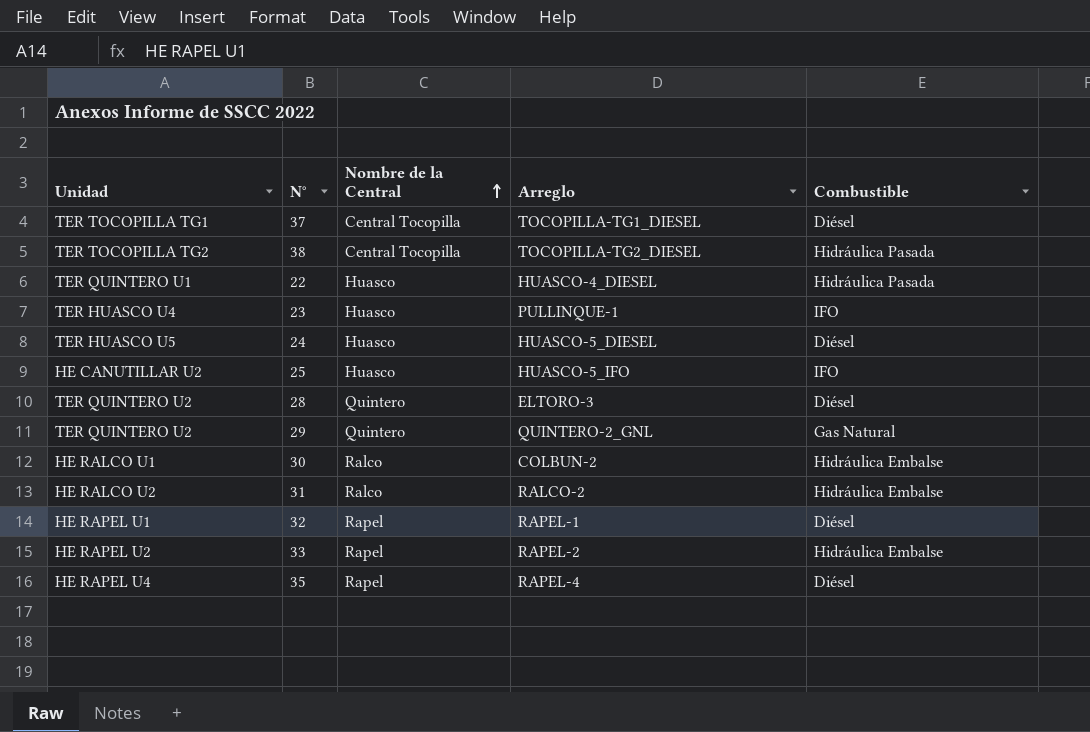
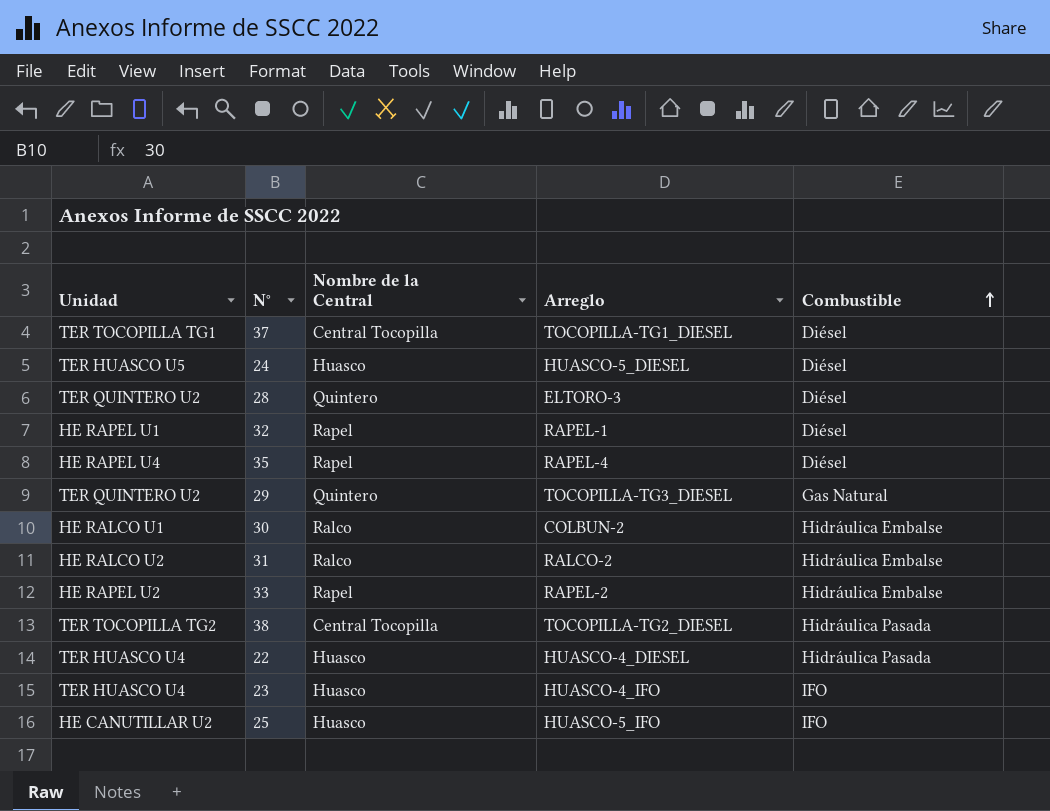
row order: Nombre de la Central ascending -> Combustible ascending
29 | Arreglo: QUINTERO-2_GNL -> TOCOPILLA-TG3_DIESEL
22 | Unidad: TER QUINTERO U1 -> TER HUASCO U4
23 | Arreglo: PULLINQUE-1 -> HUASCO-4_IFO

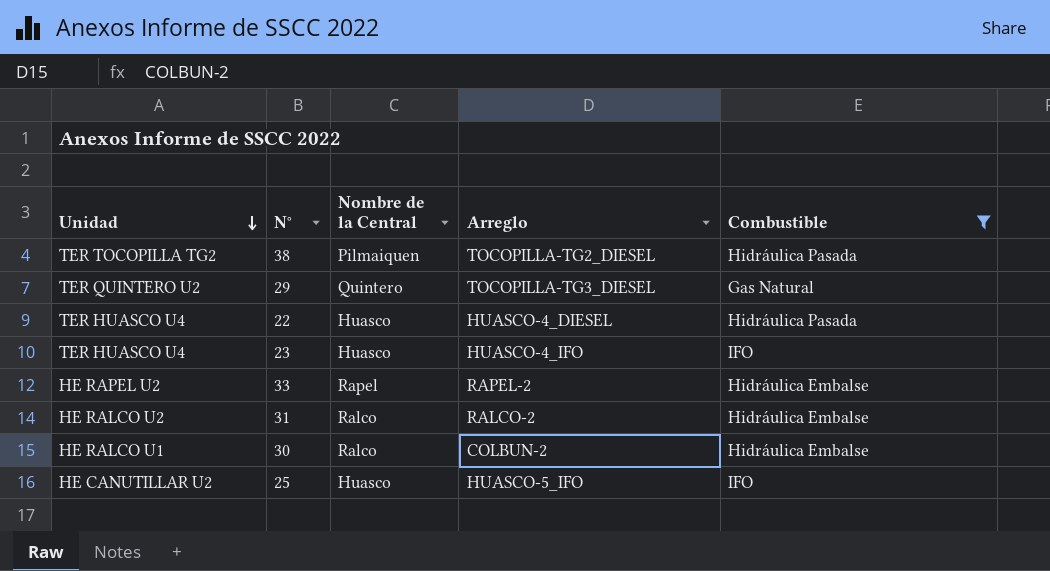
filter: none -> Combustible != Diésel
row order: Combustible ascending -> Unidad descending
38 | Nombre de la Central: Central Tocopilla -> Pilmaiquen

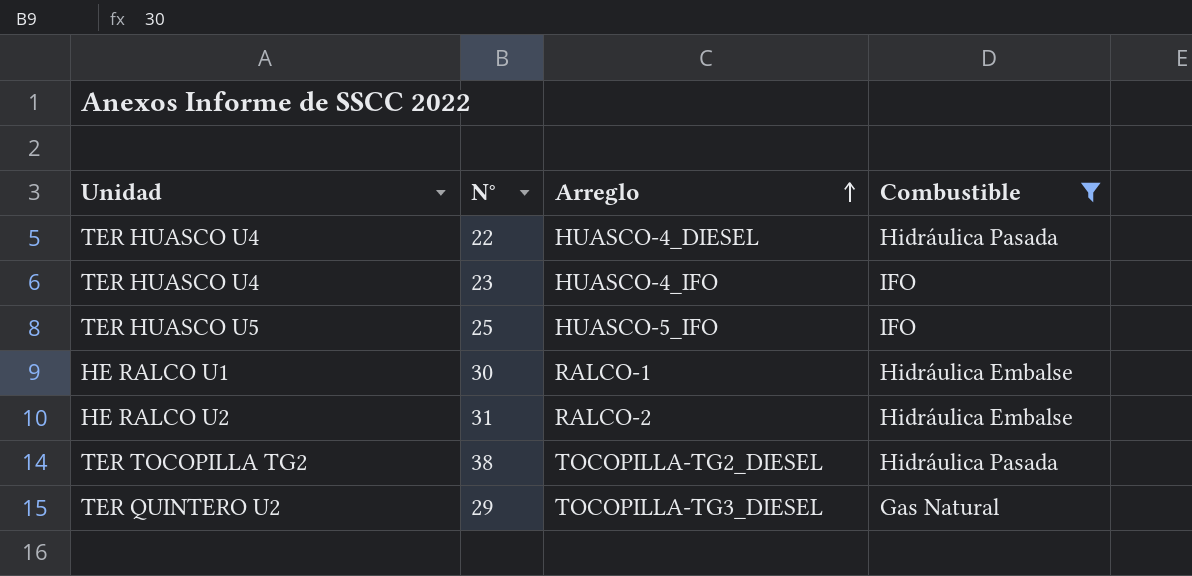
row order: Unidad descending -> Arreglo ascending
column Nombre de la Central | position: 3 -> none
row 33: HE RAPEL U2 | Rapel | RAPEL-2 | Hidráulica Embalse -> none
25 | Unidad: HE CANUTILLAR U2 -> TER HUASCO U5
30 | Arreglo: COLBUN-2 -> RALCO-1

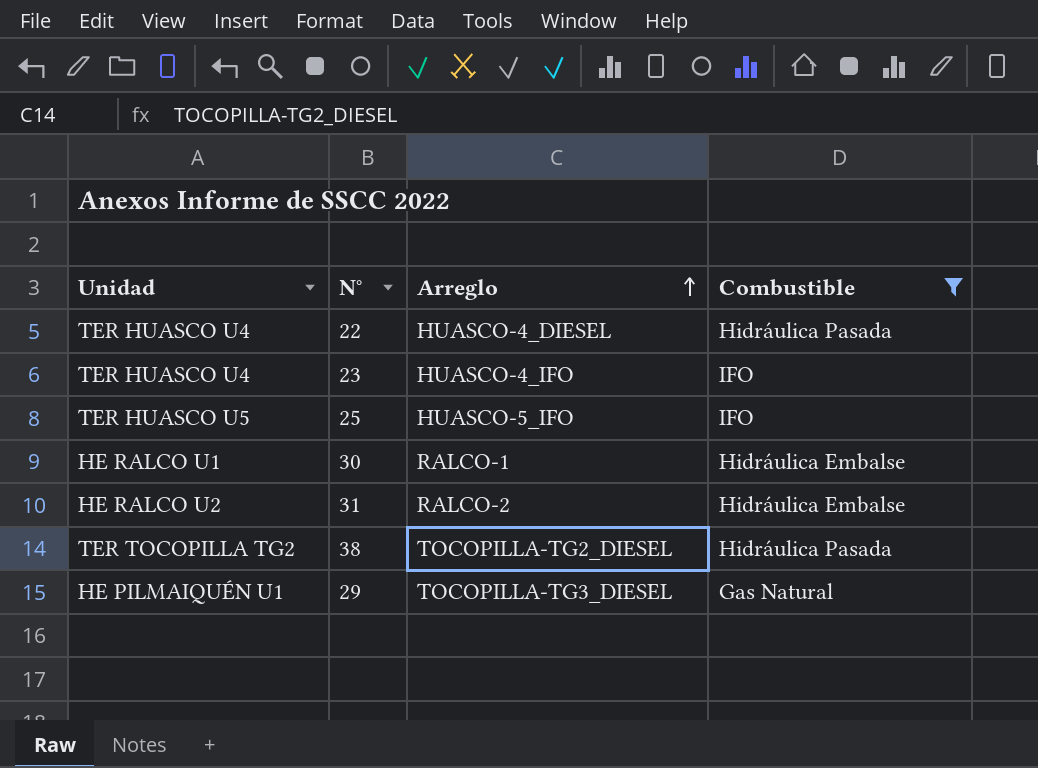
29 | Unidad: TER QUINTERO U2 -> HE PILMAIQUÉN U1

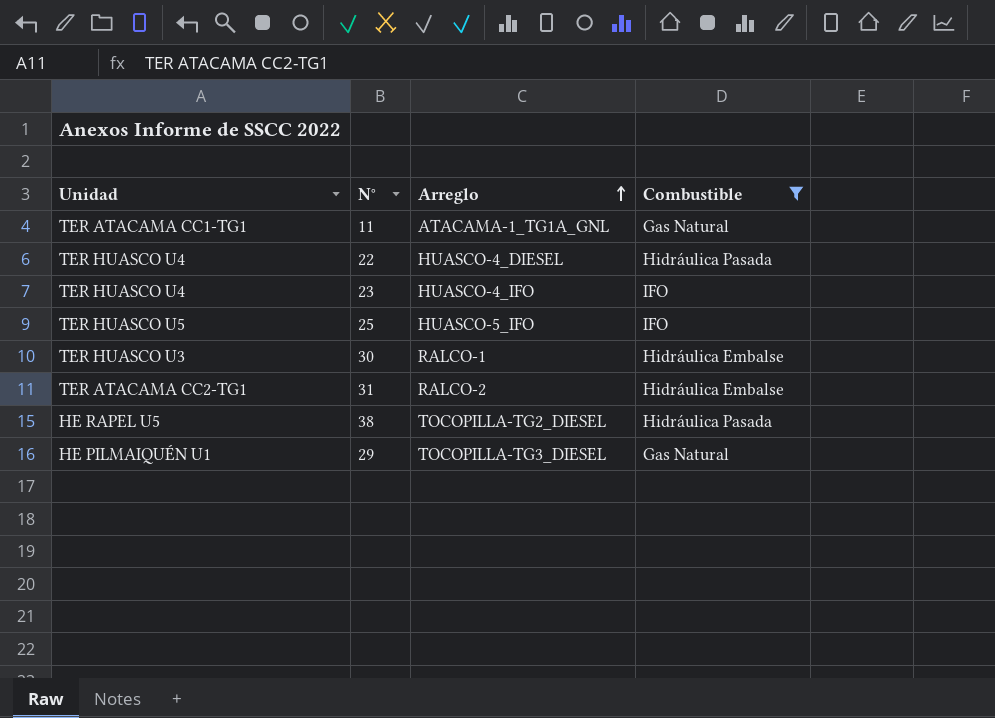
row 11: none -> TER ATACAMA CC1-TG1 | ATACAMA-1_TG1A_GNL | Gas Natural
30 | Unidad: HE RALCO U1 -> TER HUASCO U3
31 | Unidad: HE RALCO U2 -> TER ATACAMA CC2-TG1
38 | Unidad: TER TOCOPILLA TG2 -> HE RAPEL U5

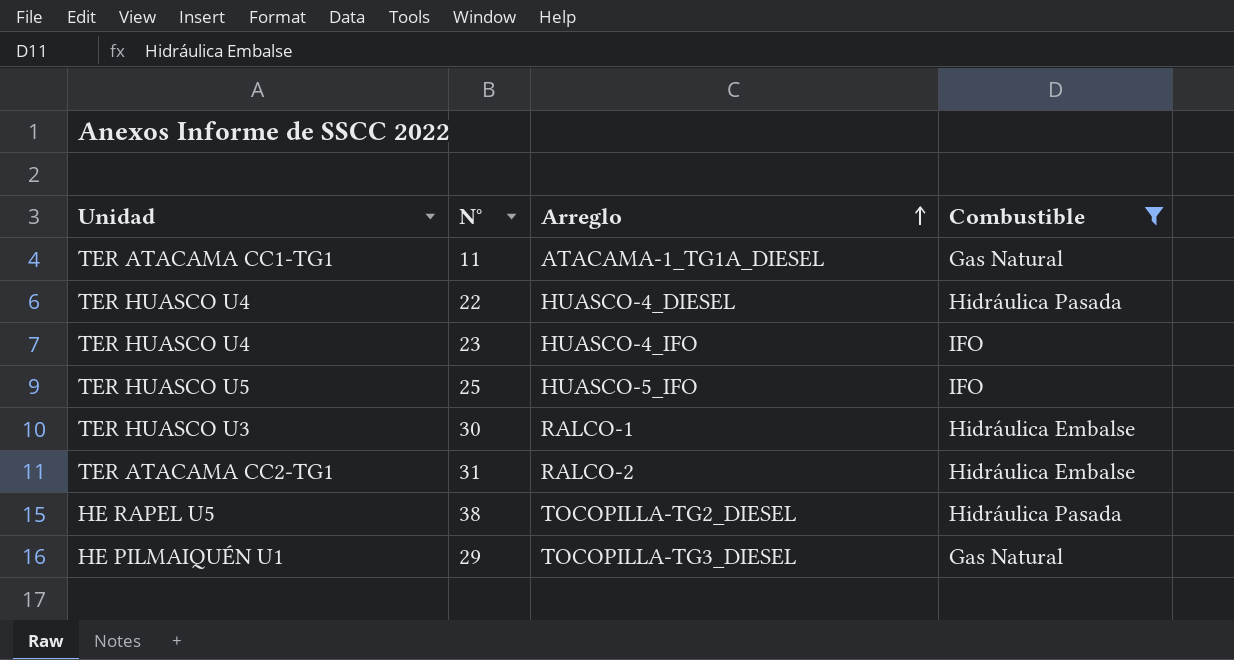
11 | Arreglo: ATACAMA-1_TG1A_GNL -> ATACAMA-1_TG1A_DIESEL

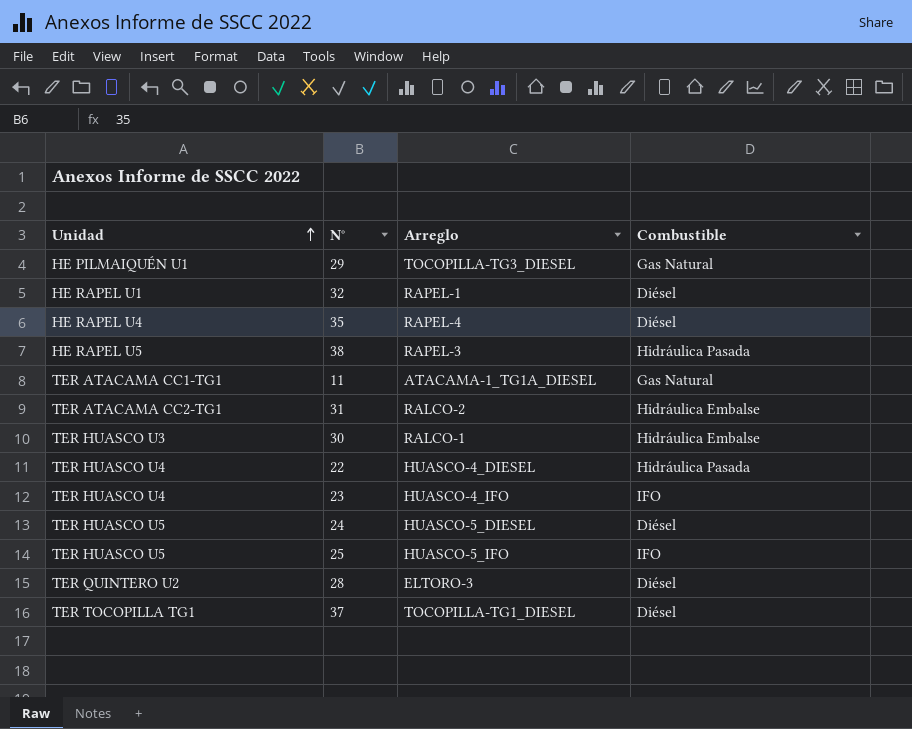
filter: Combustible != Diésel -> none
row order: Arreglo ascending -> Unidad ascending
38 | Arreglo: TOCOPILLA-TG2_DIESEL -> RAPEL-3

